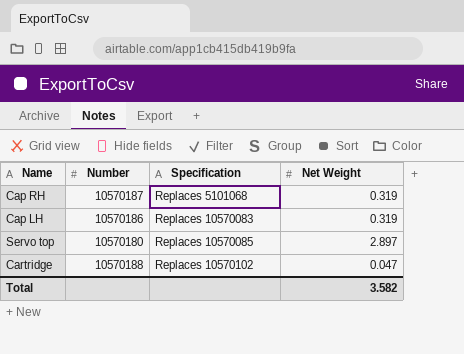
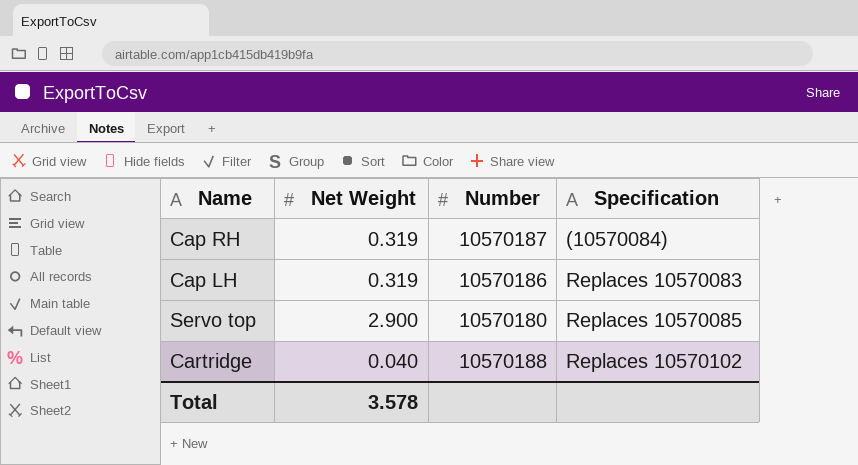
column Net Weight | position: 4 -> 2
Cap RH | Specification: Replaces 5101068 -> (10570084)
Servo top | Net Weight: 2.897 -> 2.900
Cartridge | Net Weight: 0.047 -> 0.040
Total | Net Weight: 3.582 -> 3.578

